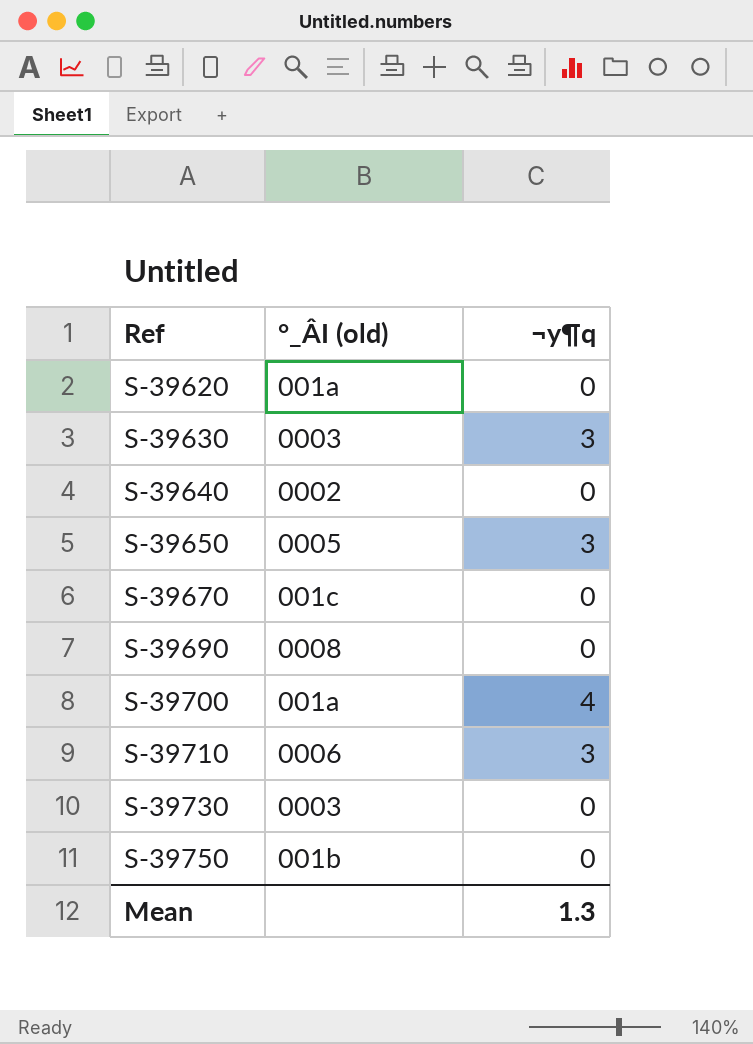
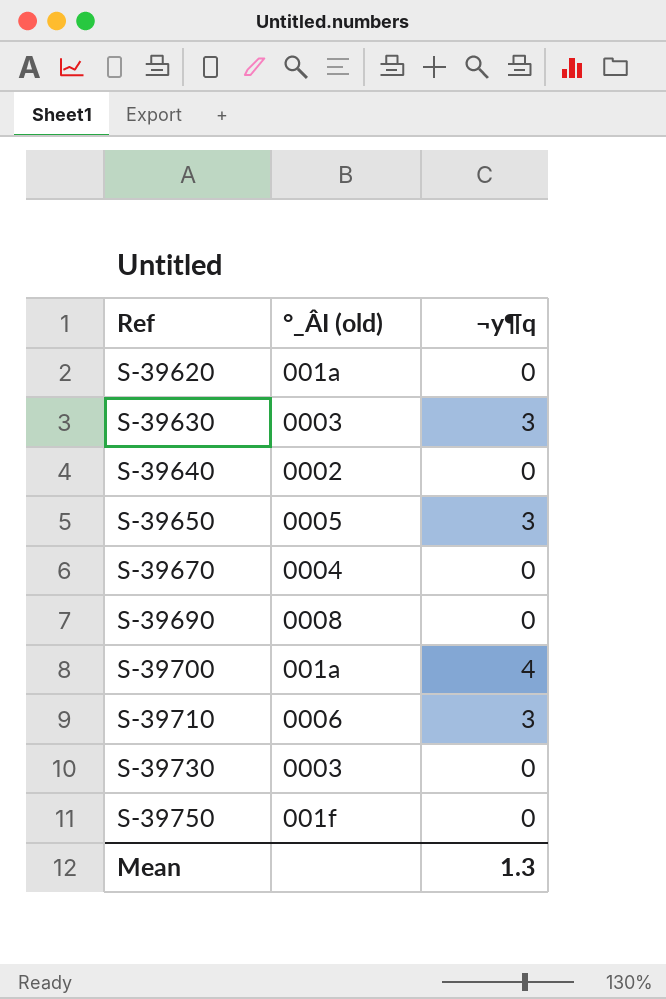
S-39670 | °_ÂI (old): 001c -> 0004
S-39750 | °_ÂI (old): 001b -> 001f

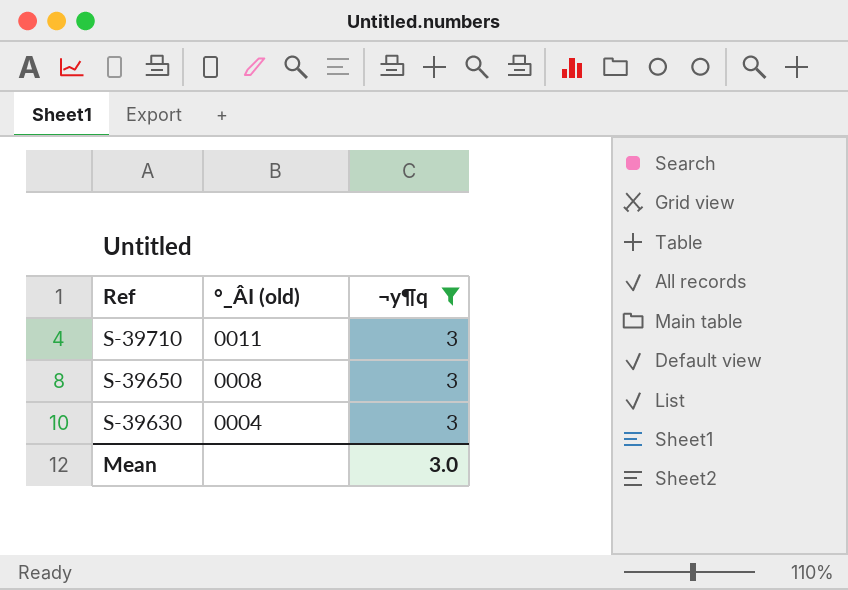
filter: none -> ¬y¶q = 3
row order: Ref ascending -> Ref descending
S-39710 | °_ÂI (old): 0006 -> 0011
S-39650 | °_ÂI (old): 0005 -> 0008
S-39630 | °_ÂI (old): 0003 -> 0004
Mean | ¬y¶q: 1.3 -> 3.0

